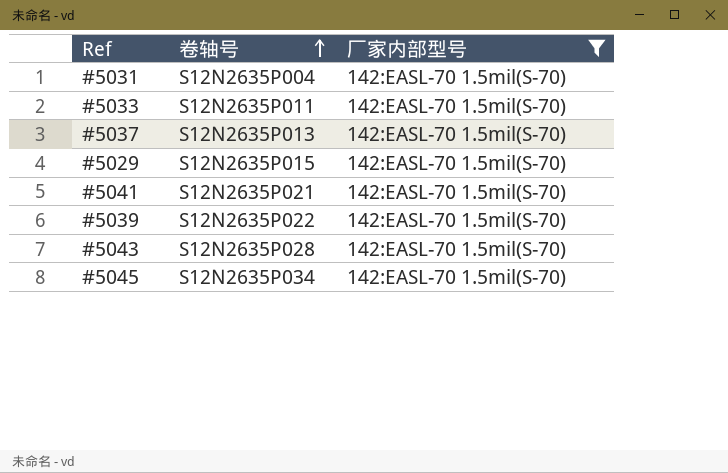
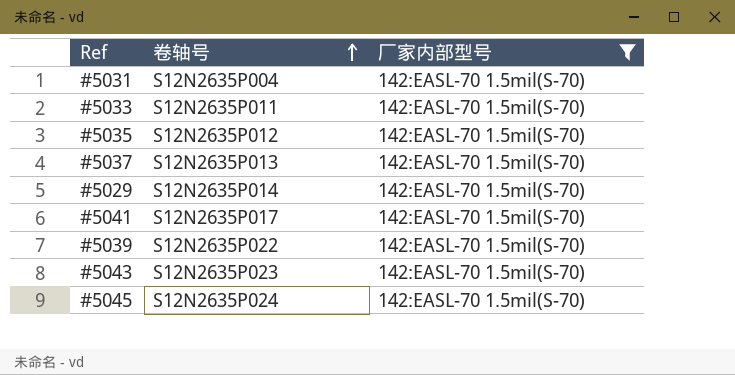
row #5035: none -> S12N2635P012 | 142:EASL-70 1.5mil(S-70)
#5029 | 卷轴号: S12N2635P015 -> S12N2635P014
#5041 | 卷轴号: S12N2635P021 -> S12N2635P017
#5043 | 卷轴号: S12N2635P028 -> S12N2635P023
#5045 | 卷轴号: S12N2635P034 -> S12N2635P024

